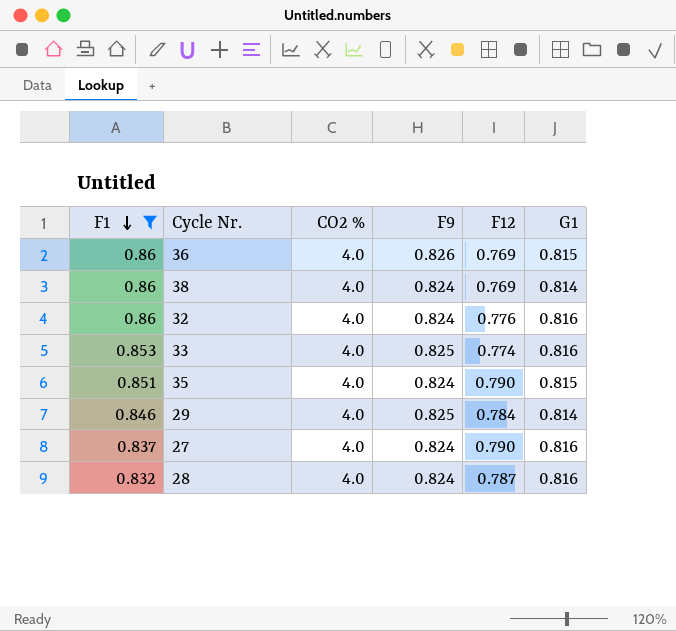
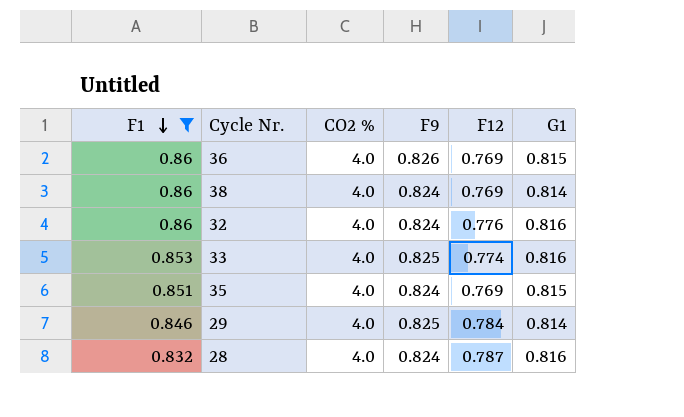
row 27: 0.837 | 4.0 | 0.824 | 0.790 | 0.816 -> none
35 | F12: 0.790 -> 0.769

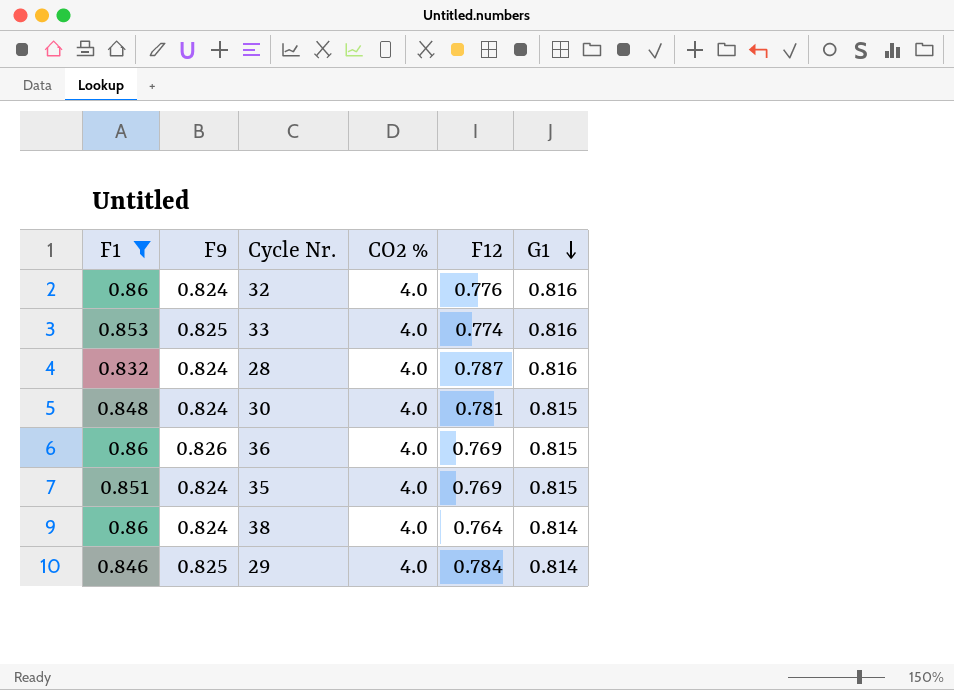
row order: F1 descending -> G1 descending
column F9 | position: 4 -> 2
row 30: none -> 0.848 | 0.824 | 4.0 | 0.781 | 0.815
38 | F12: 0.769 -> 0.764

